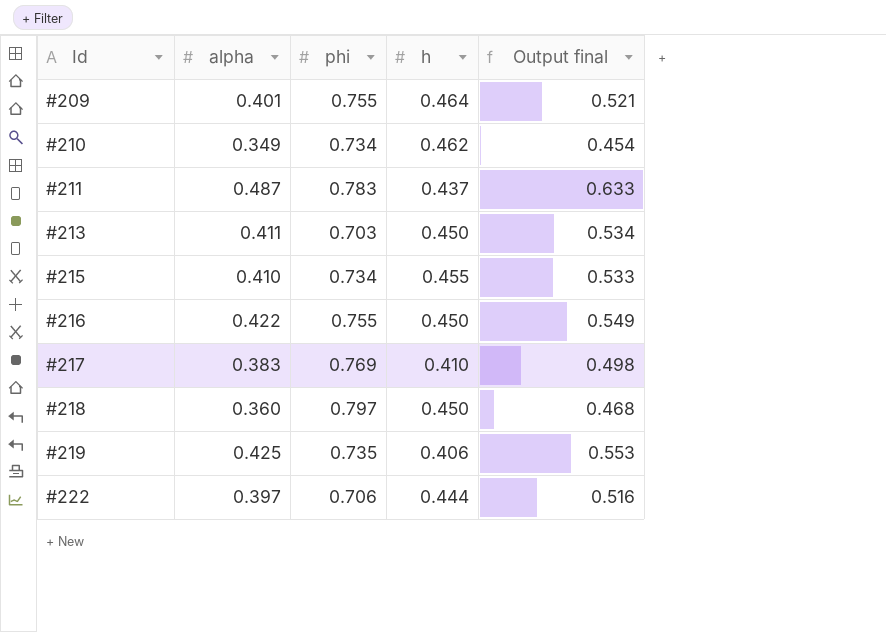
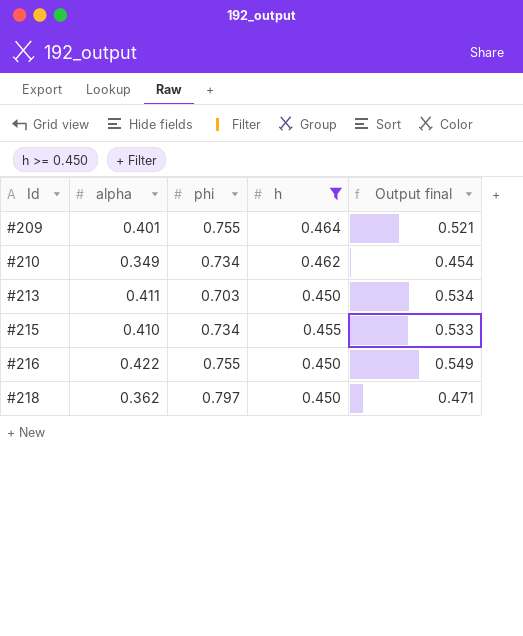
filter: none -> h >= 0.450
#218 | alpha: 0.360 -> 0.362
#218 | Output final: 0.468 -> 0.471

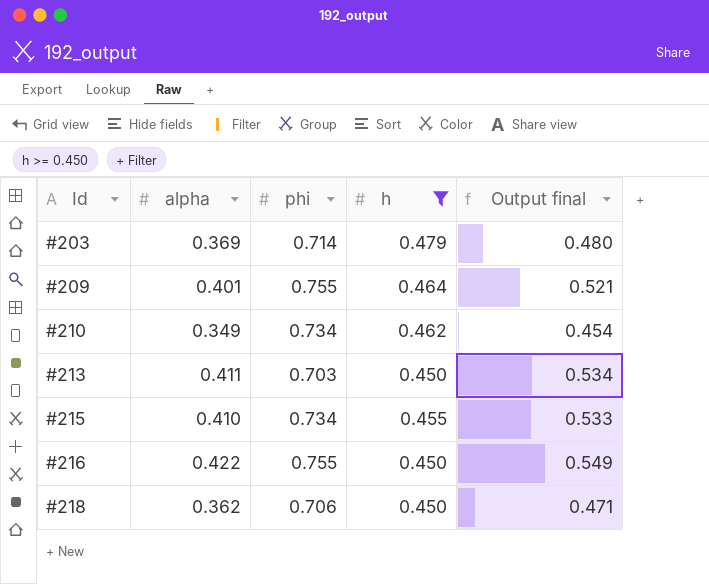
row #203: none -> 0.369 | 0.714 | 0.479 | 0.480
#218 | phi: 0.797 -> 0.706

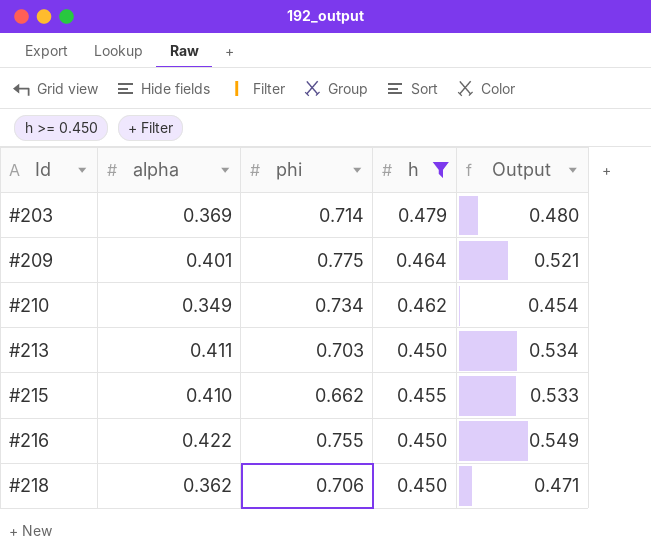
column name: Output final -> Output
#209 | phi: 0.755 -> 0.775
#215 | phi: 0.734 -> 0.662

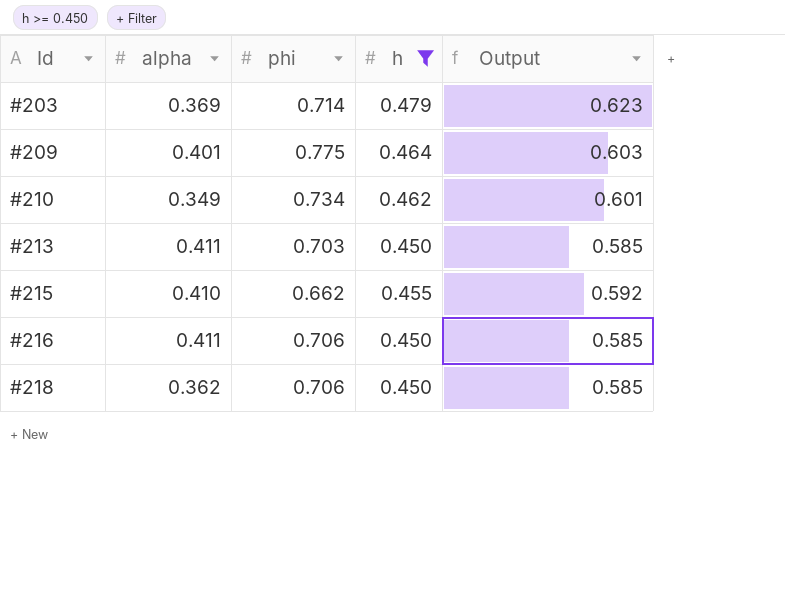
column Output | formula: [alpha] * 1.3 -> [h] * 1.3
#216 | alpha: 0.422 -> 0.411
#216 | phi: 0.755 -> 0.706

